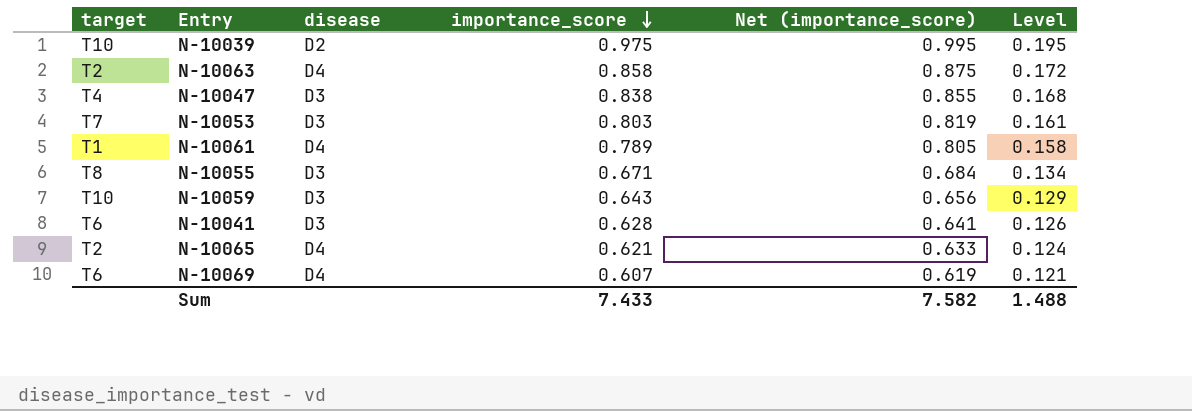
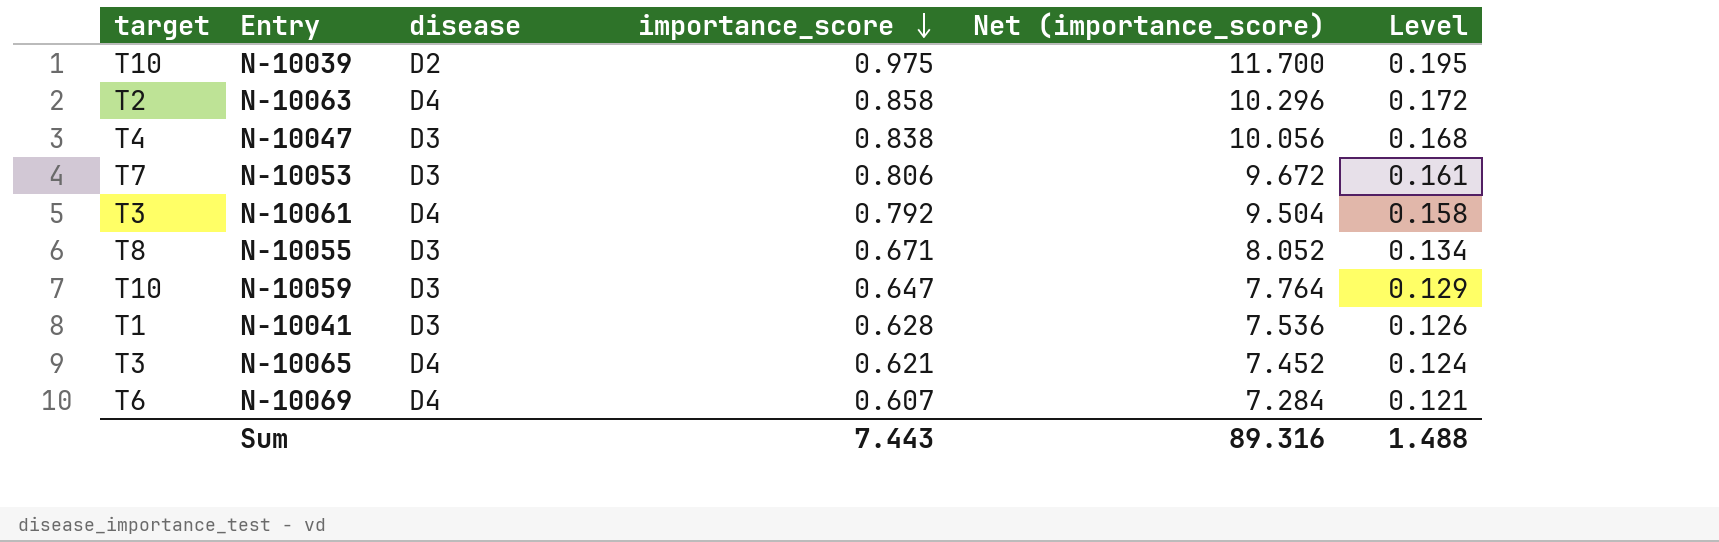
column Net (importance_score) | formula: [importance_score] * 1.02 -> [importance_score] * 12
N-10053 | importance_score: 0.803 -> 0.806
N-10061 | target: T1 -> T3
N-10061 | importance_score: 0.789 -> 0.792
N-10059 | importance_score: 0.643 -> 0.647
N-10041 | target: T6 -> T1
N-10065 | target: T2 -> T3
Sum | importance_score: 7.433 -> 7.443
Sum | Net (importance_score): 7.582 -> 89.316

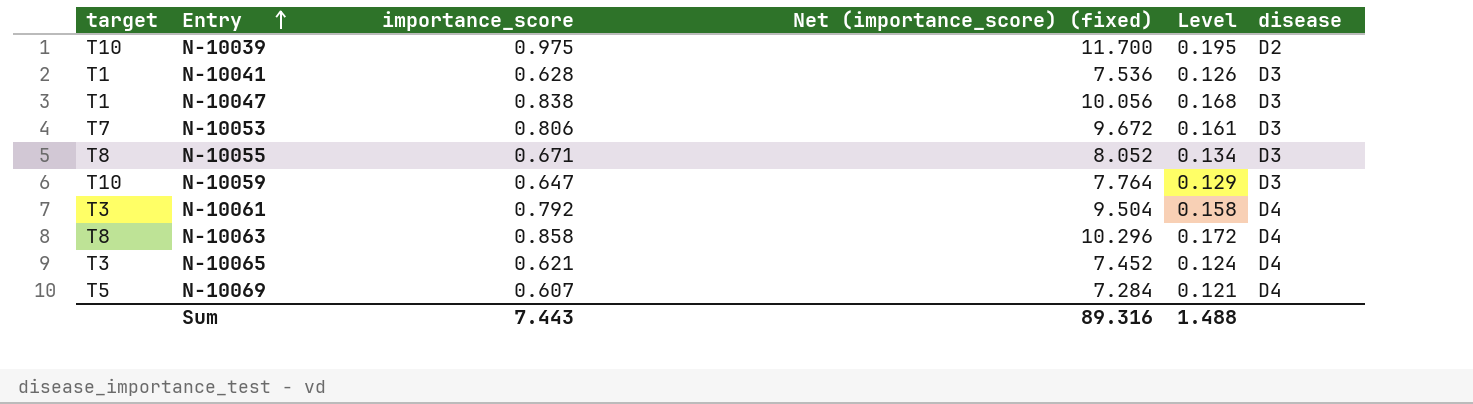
row order: importance_score descending -> Entry ascending
column name: Net (importance_score) -> Net (importance_score) (fixed)
column disease | position: 3 -> 6
N-10047 | target: T4 -> T1
N-10063 | target: T2 -> T8
N-10069 | target: T6 -> T5

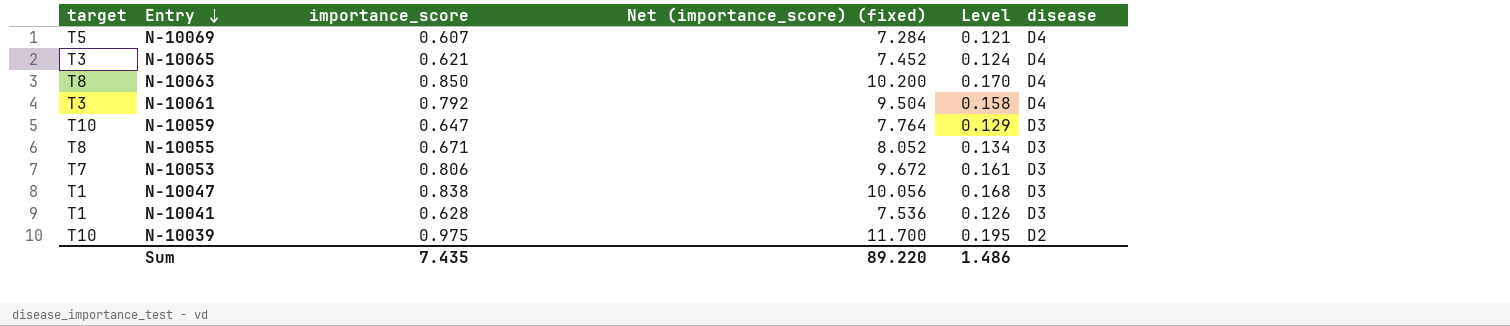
row order: Entry ascending -> Entry descending
N-10063 | importance_score: 0.858 -> 0.850
N-10063 | Net (importance_score) (fixed): 10.296 -> 10.200
N-10063 | Level: 0.172 -> 0.170
Sum | importance_score: 7.443 -> 7.435
Sum | Net (importance_score) (fixed): 89.316 -> 89.220
Sum | Level: 1.488 -> 1.486

